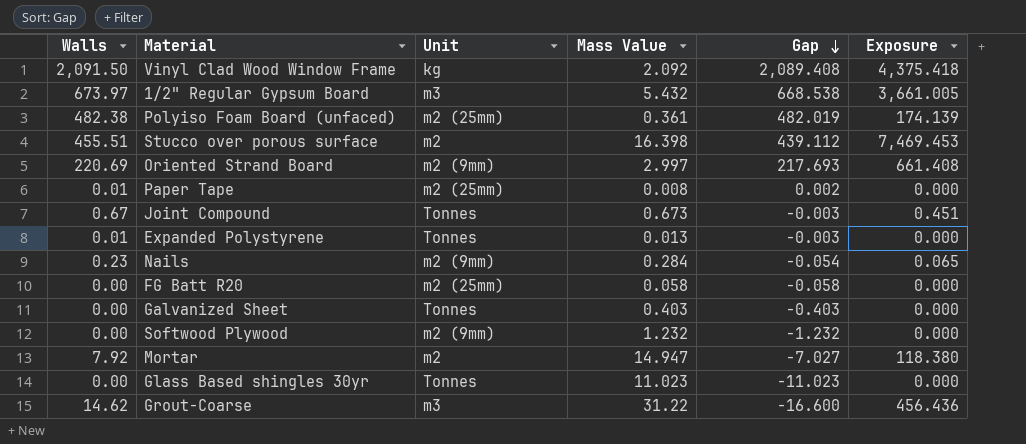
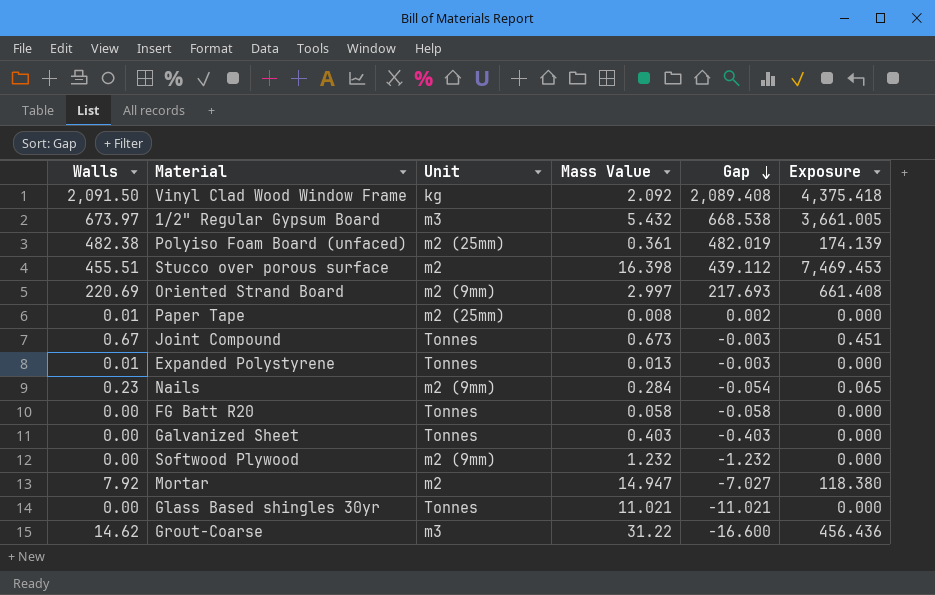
FG Batt R20 | Unit: m2 (25mm) -> Tonnes
Glass Based shingles 30yr | Mass Value: 11.023 -> 11.021
Glass Based shingles 30yr | Gap: -11.023 -> -11.021

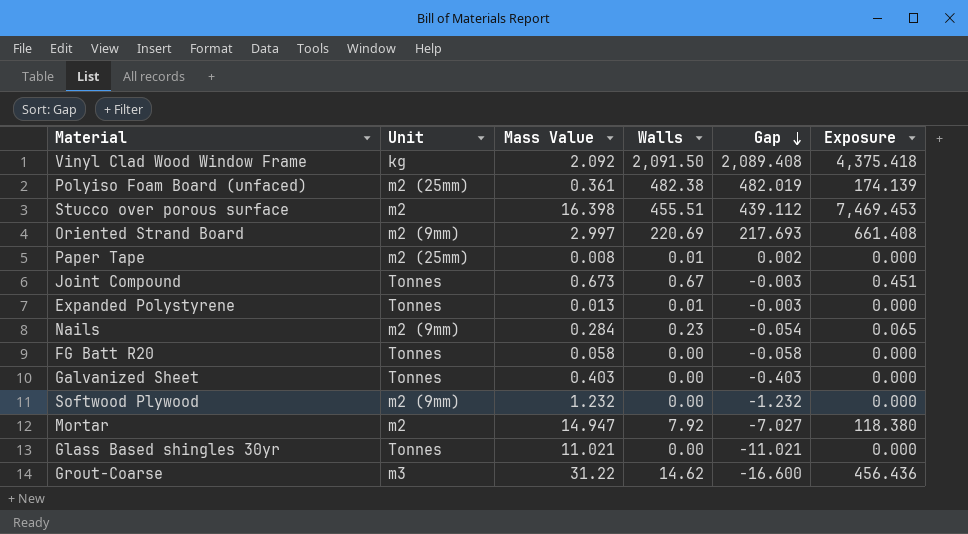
column Walls | position: 1 -> 4
row 1/2" Regular Gypsum Board: 673.97 | m3 | 5.432 | 668.538 | 3,661.005 -> none

